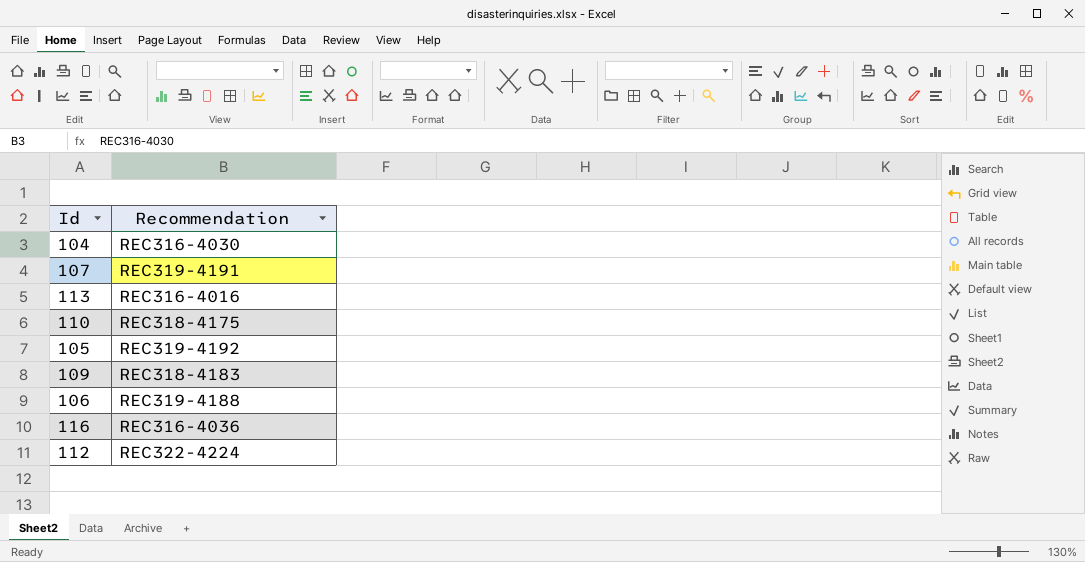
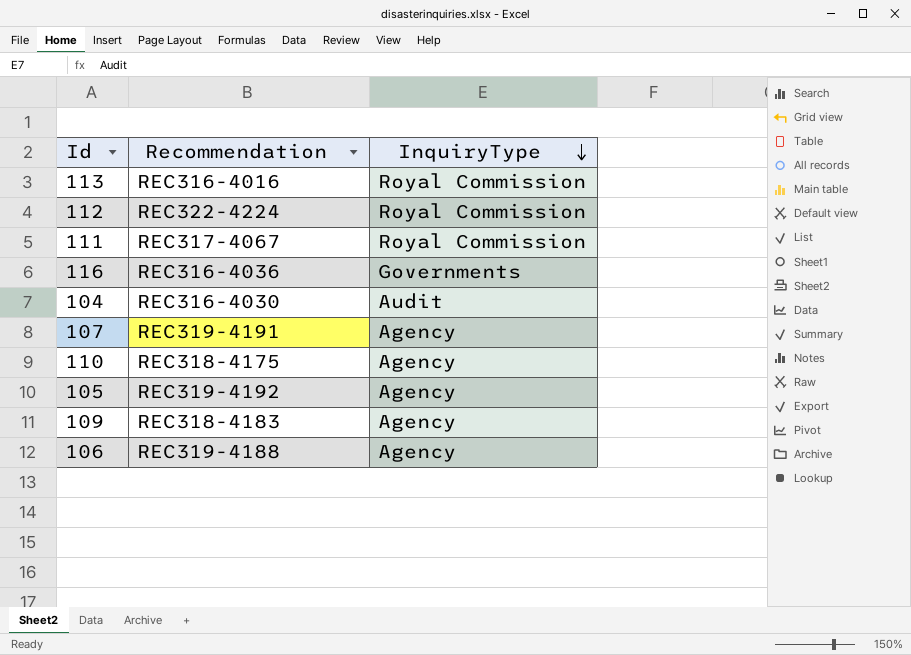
row order: none -> InquiryType descending
column InquiryType | position: none -> 3
row 111: none -> REC317-4067 | Royal Commission

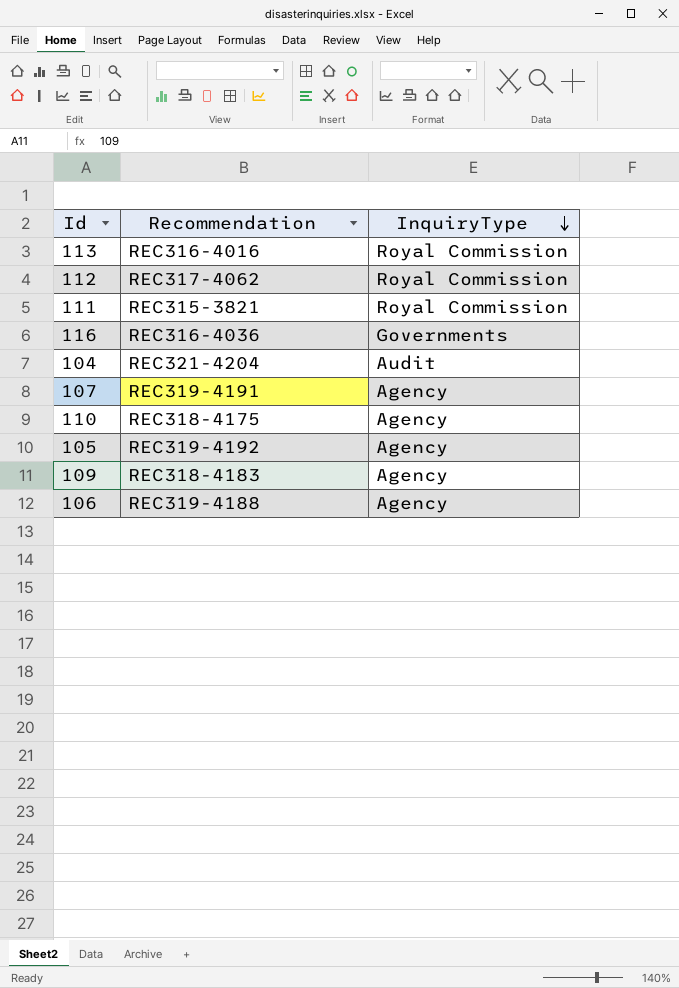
112 | Recommendation: REC322-4224 -> REC317-4062
111 | Recommendation: REC317-4067 -> REC315-3821
104 | Recommendation: REC316-4030 -> REC321-4204

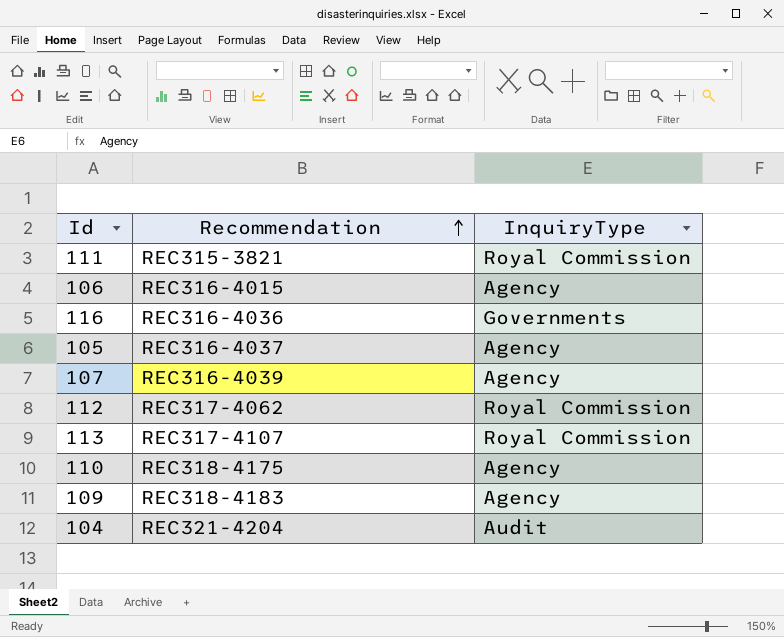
row order: InquiryType descending -> Recommendation ascending
106 | Recommendation: REC319-4188 -> REC316-4015
105 | Recommendation: REC319-4192 -> REC316-4037
107 | Recommendation: REC319-4191 -> REC316-4039
113 | Recommendation: REC316-4016 -> REC317-4107

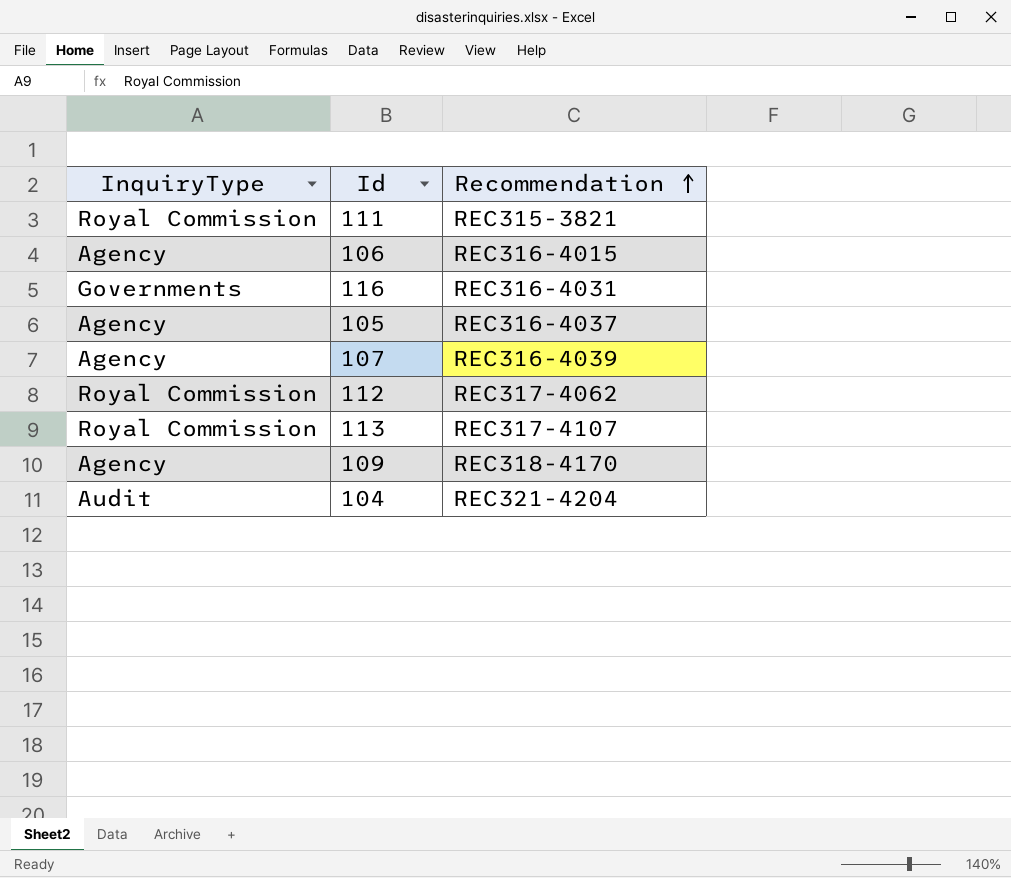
column InquiryType | position: 3 -> 1
row 110: REC318-4175 | Agency -> none
116 | Recommendation: REC316-4036 -> REC316-4031
109 | Recommendation: REC318-4183 -> REC318-4170

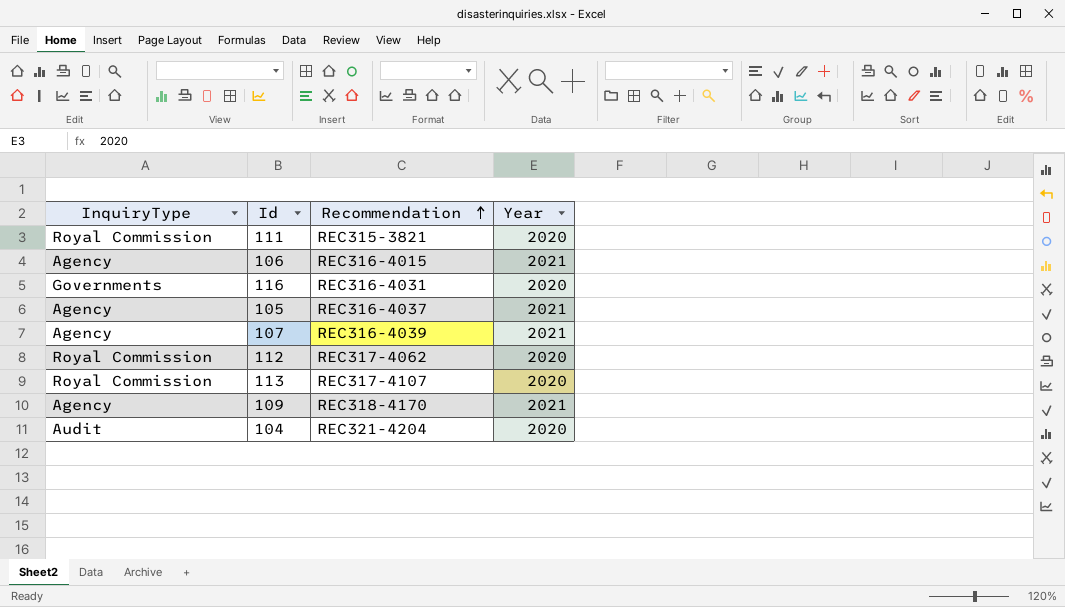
column Year | position: none -> 4

